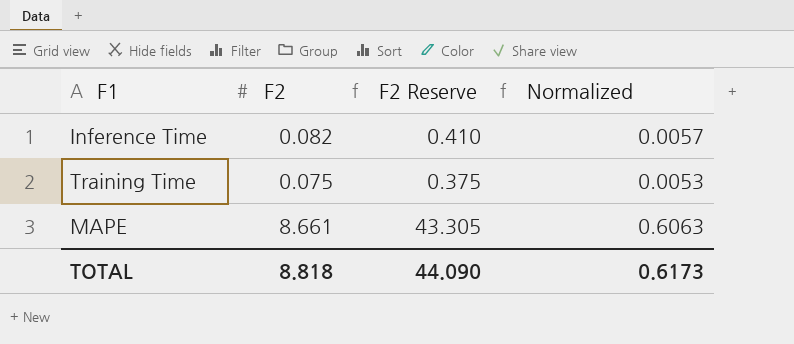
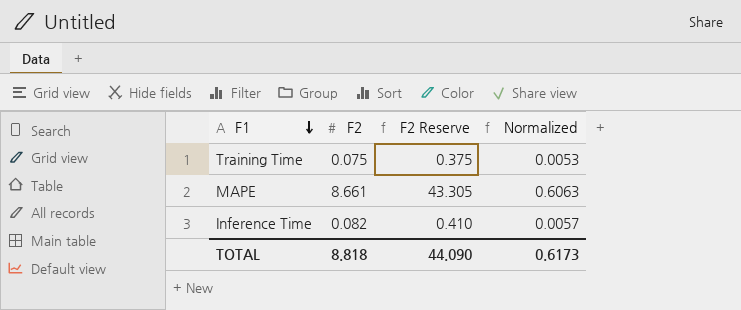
row order: none -> F1 descending

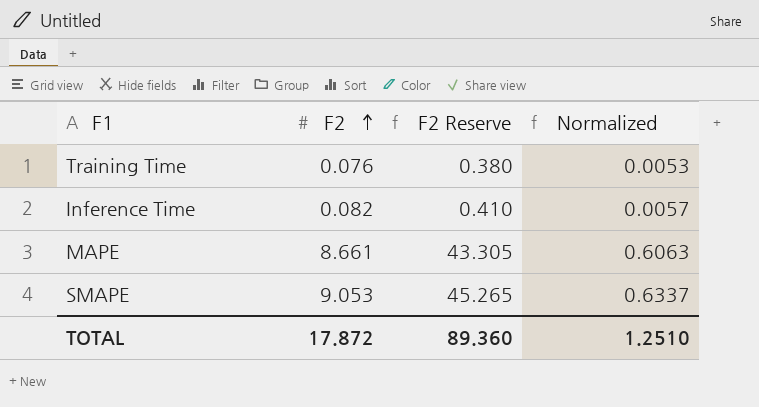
row order: F1 descending -> F2 ascending
Training Time | F2: 0.075 -> 0.076
Training Time | F2 Reserve: 0.375 -> 0.380
row SMAPE: none -> 9.053 | 45.265 | 0.6337
TOTAL | F2: 8.818 -> 17.872
TOTAL | F2 Reserve: 44.090 -> 89.360
TOTAL | Normalized: 0.6173 -> 1.2510

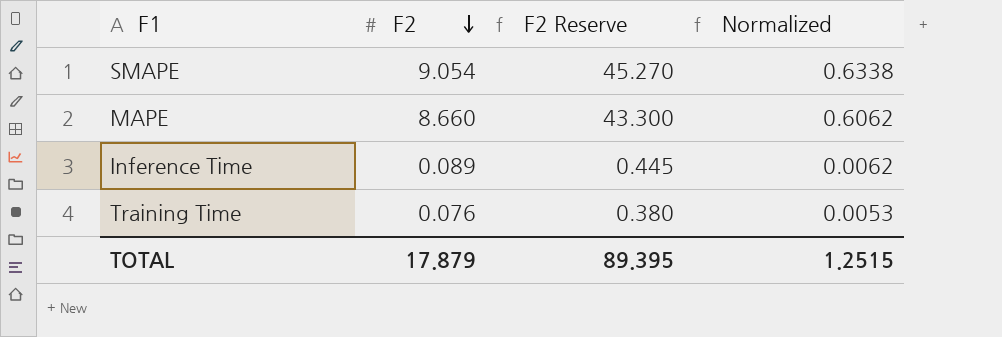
row order: F2 ascending -> F2 descending
SMAPE | F2: 9.053 -> 9.054
SMAPE | F2 Reserve: 45.265 -> 45.270
SMAPE | Normalized: 0.6337 -> 0.6338
MAPE | F2: 8.661 -> 8.660
MAPE | F2 Reserve: 43.305 -> 43.300
MAPE | Normalized: 0.6063 -> 0.6062
Inference Time | F2: 0.082 -> 0.089
Inference Time | F2 Reserve: 0.410 -> 0.445
Inference Time | Normalized: 0.0057 -> 0.0062
TOTAL | F2: 17.872 -> 17.879
TOTAL | F2 Reserve: 89.360 -> 89.395
TOTAL | Normalized: 1.2510 -> 1.2515

